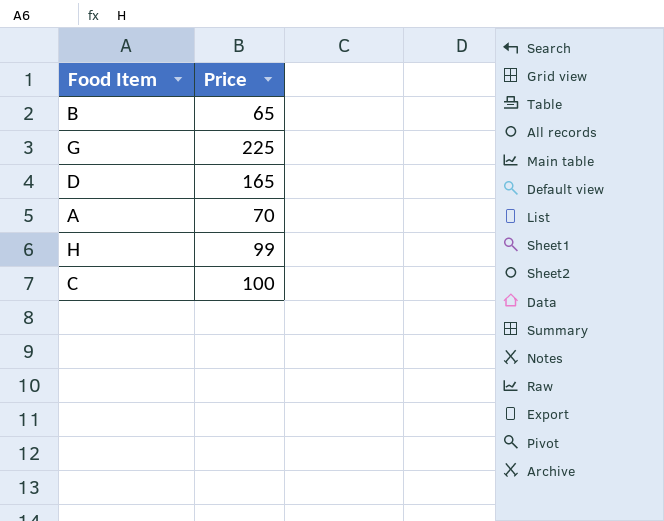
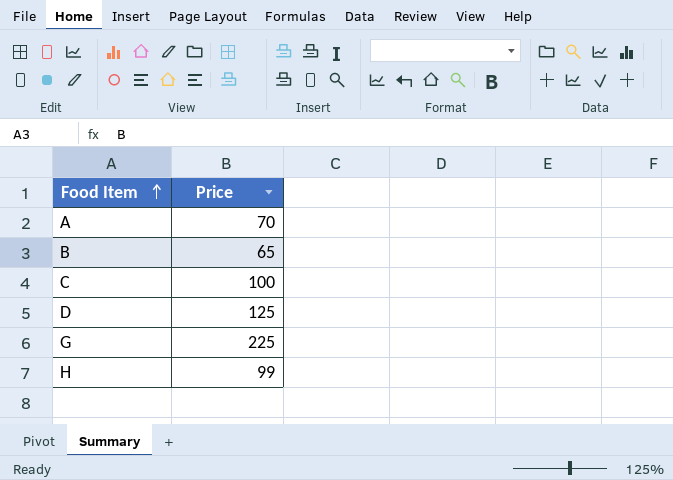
row order: none -> Food Item ascending
D | Price: 165 -> 125

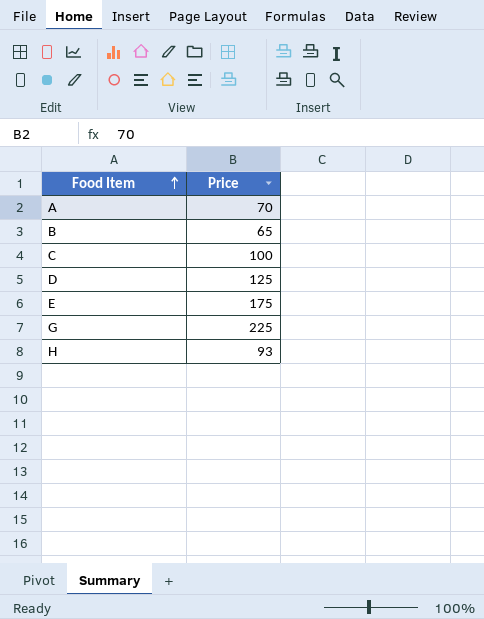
row E: none -> 175
H | Price: 99 -> 93

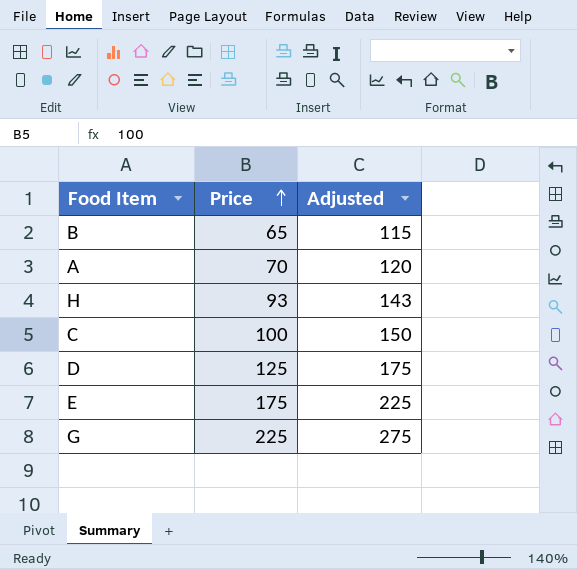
row order: Food Item ascending -> Price ascending
column Adjusted | formula: none -> [Price] + 50

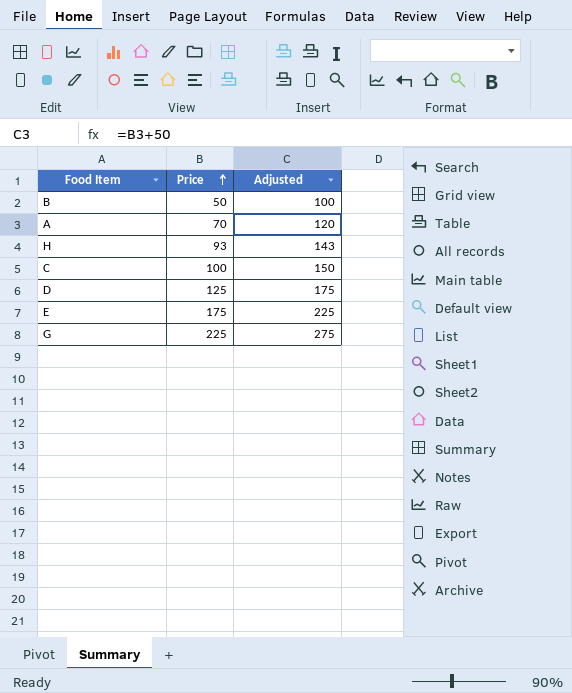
B | Price: 65 -> 50
B | Adjusted: 115 -> 100

